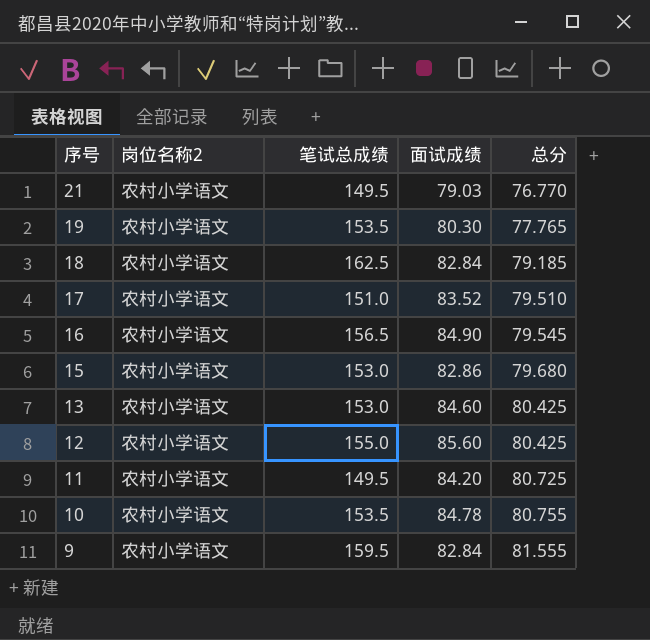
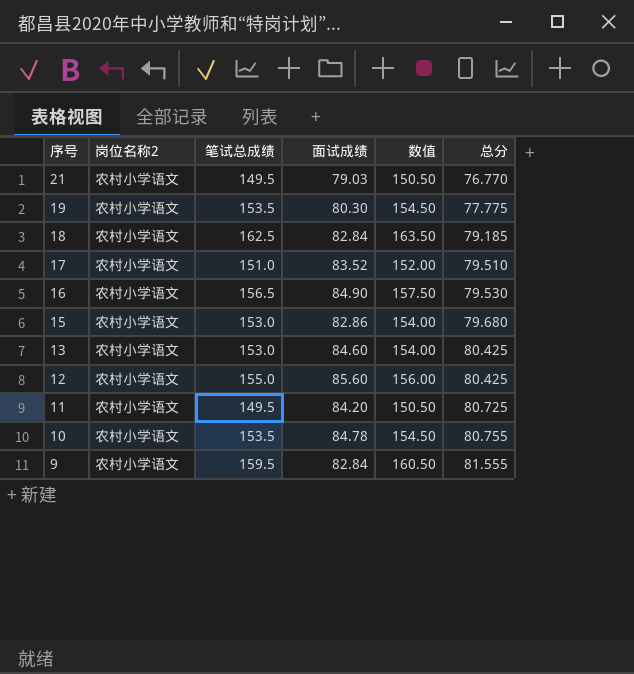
column 数值 | formula: none -> [笔试总成绩] + 1
19 | 总分: 77.765 -> 77.775
16 | 总分: 79.545 -> 79.530

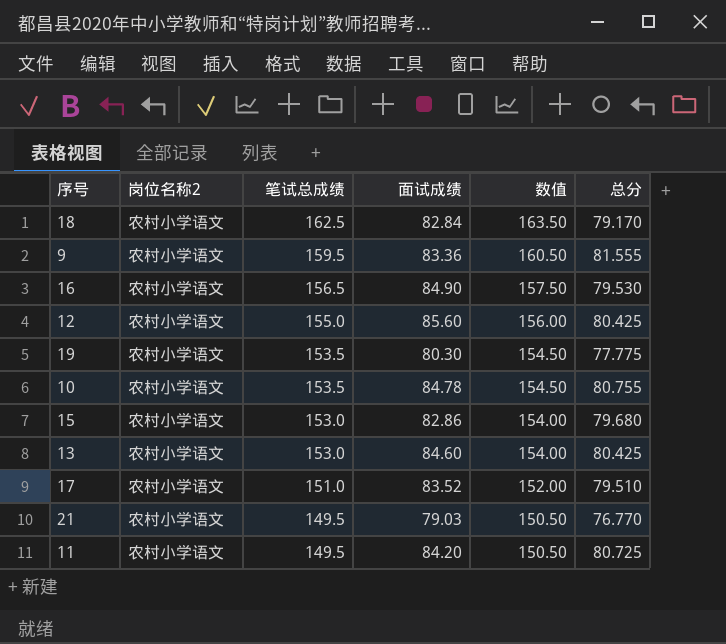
row order: 序号 descending -> 笔试总成绩 descending
18 | 总分: 79.185 -> 79.170
9 | 面试成绩: 82.84 -> 83.36

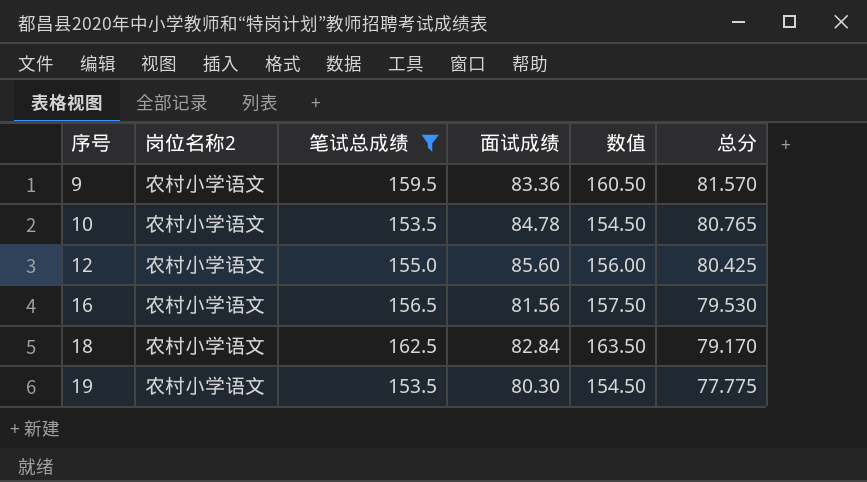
filter: none -> 笔试总成绩 >= 153.5
row order: 笔试总成绩 descending -> 序号 ascending
9 | 总分: 81.555 -> 81.570
10 | 总分: 80.755 -> 80.765
16 | 面试成绩: 84.90 -> 81.56

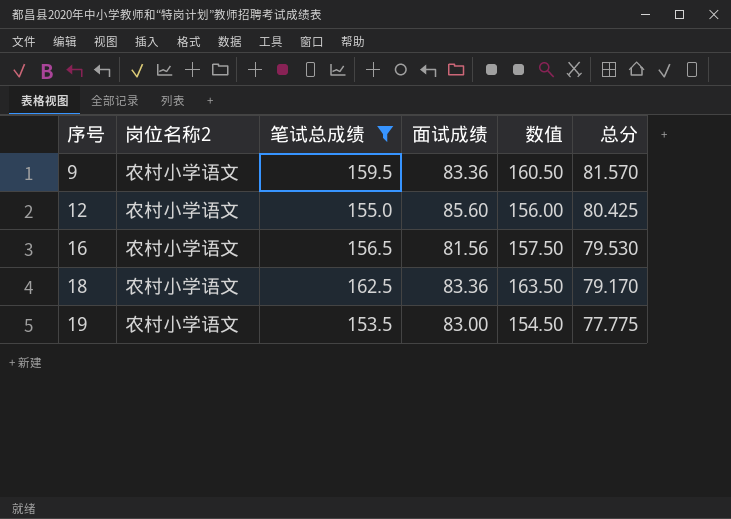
row 10: 农村小学语文 | 153.5 | 84.78 | 154.50 | 80.765 -> none
18 | 面试成绩: 82.84 -> 83.36
19 | 面试成绩: 80.30 -> 83.00

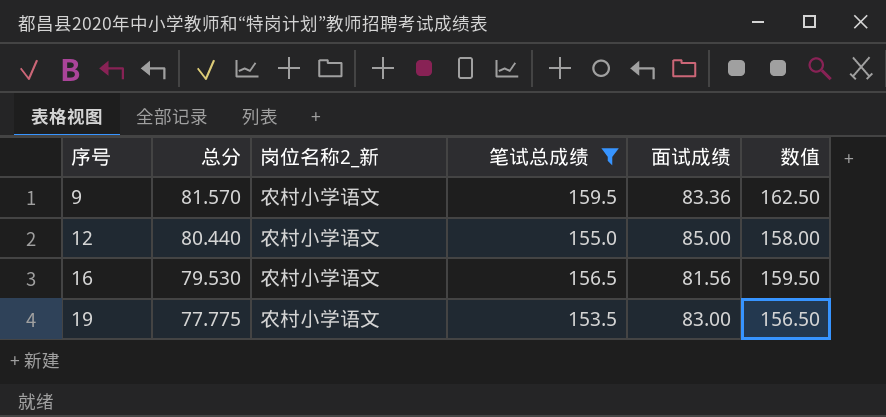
column 总分 | position: 6 -> 2
column name: 岗位名称2 -> 岗位名称2_新
column 数值 | formula: [笔试总成绩] + 1 -> [笔试总成绩] + 3
row 18: 农村小学语文 | 162.5 | 83.36 | 163.50 | 79.170 -> none
12 | 总分: 80.425 -> 80.440
12 | 面试成绩: 85.60 -> 85.00

